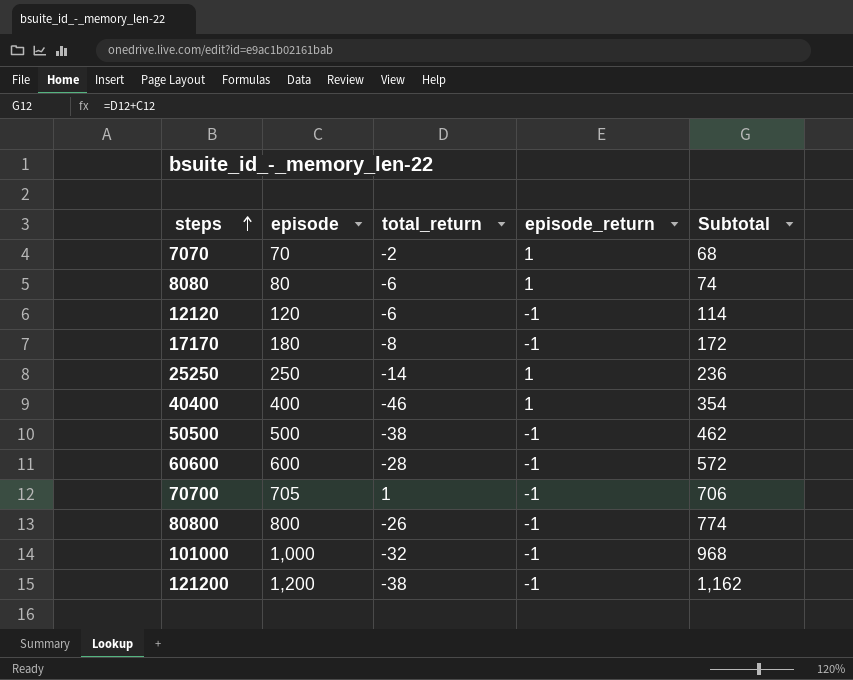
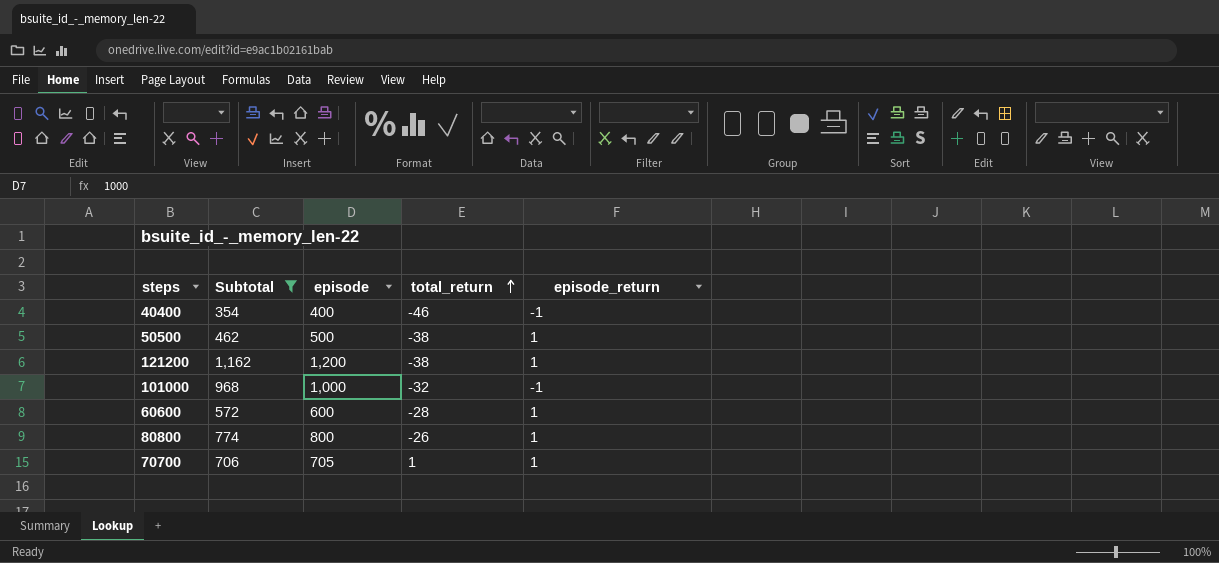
filter: none -> Subtotal >= 354
row order: steps ascending -> total_return ascending
column Subtotal | position: 5 -> 2
40400 | episode_return: 1 -> -1
50500 | episode_return: -1 -> 1
121200 | episode_return: -1 -> 1
60600 | episode_return: -1 -> 1
80800 | episode_return: -1 -> 1
70700 | episode_return: -1 -> 1

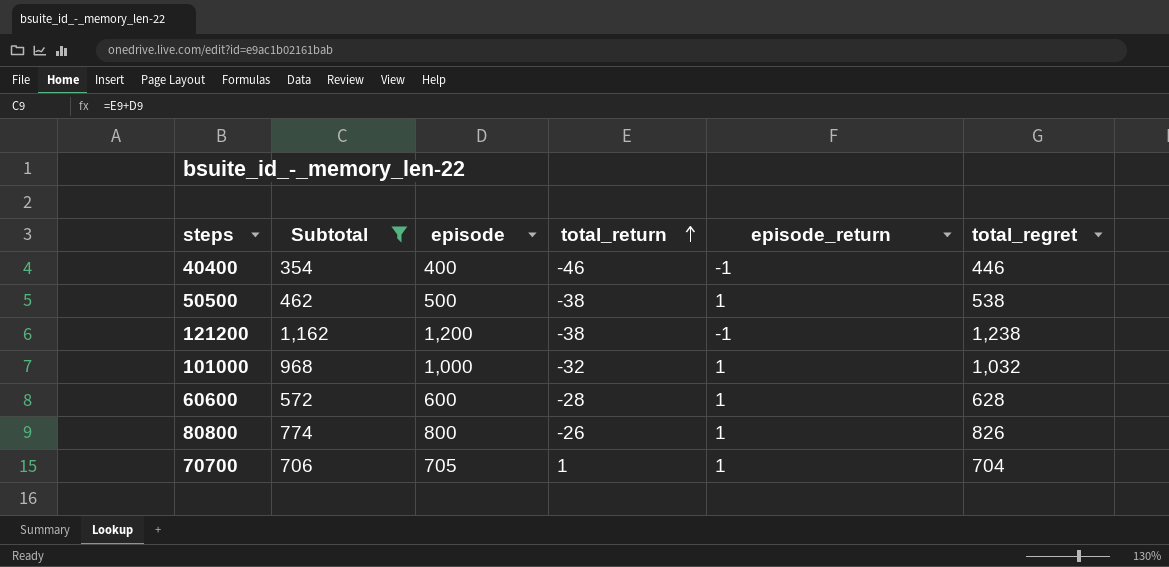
column total_regret | formula: none -> [episode] - [total_return]
121200 | episode_return: 1 -> -1
101000 | episode_return: -1 -> 1

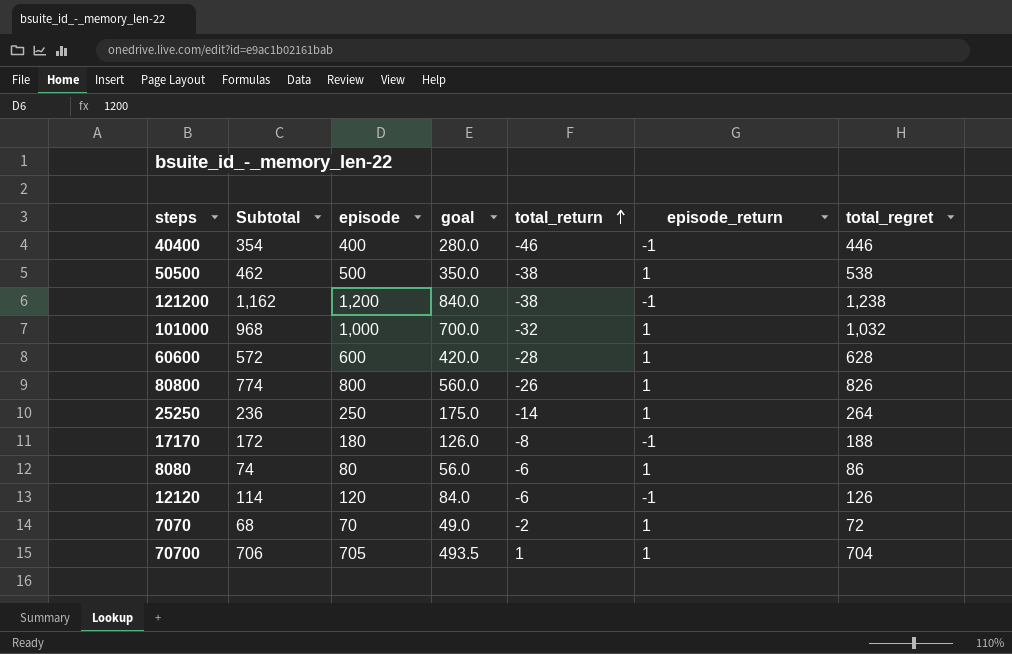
filter: Subtotal >= 354 -> none
column goal | formula: none -> [episode] * 0.7

